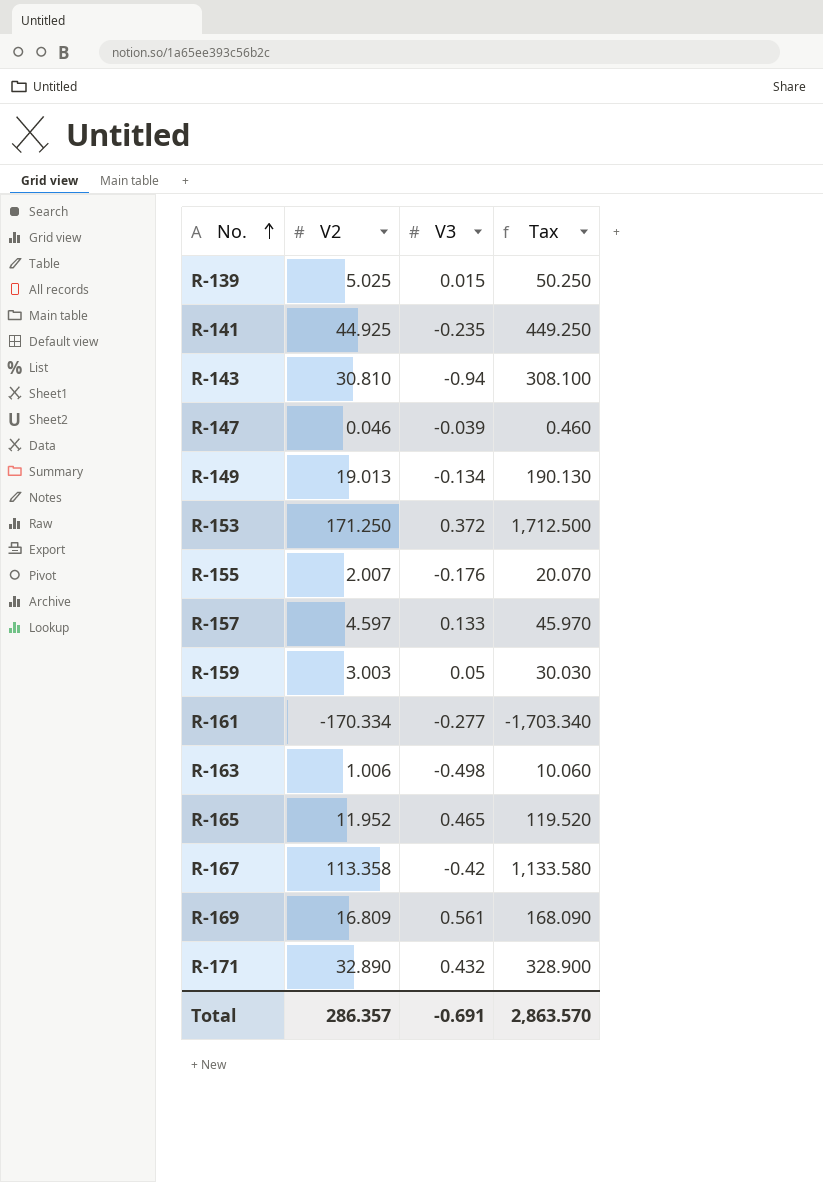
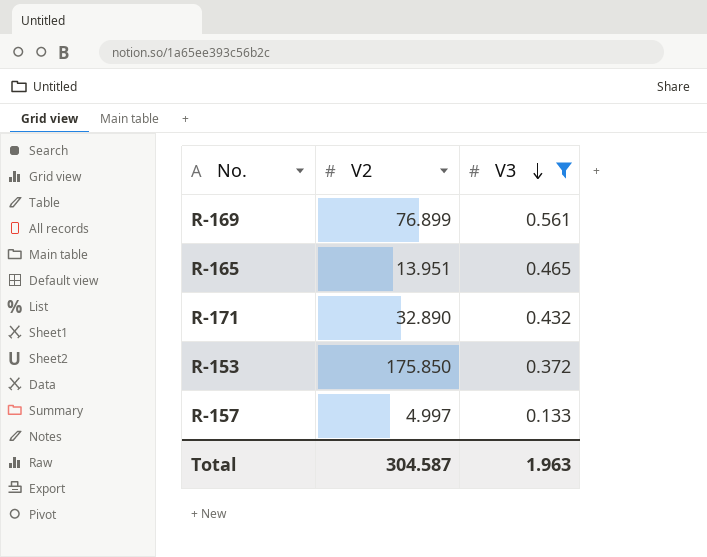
filter: none -> V3 >= 0.133
row order: No. ascending -> V3 descending
column Tax | formula: [V2] * 10 -> none
R-169 | V2: 16.809 -> 76.899
R-165 | V2: 11.952 -> 13.951
R-153 | V2: 171.250 -> 175.850
R-157 | V2: 4.597 -> 4.997
Total | V2: 286.357 -> 304.587
Total | V3: -0.691 -> 1.963

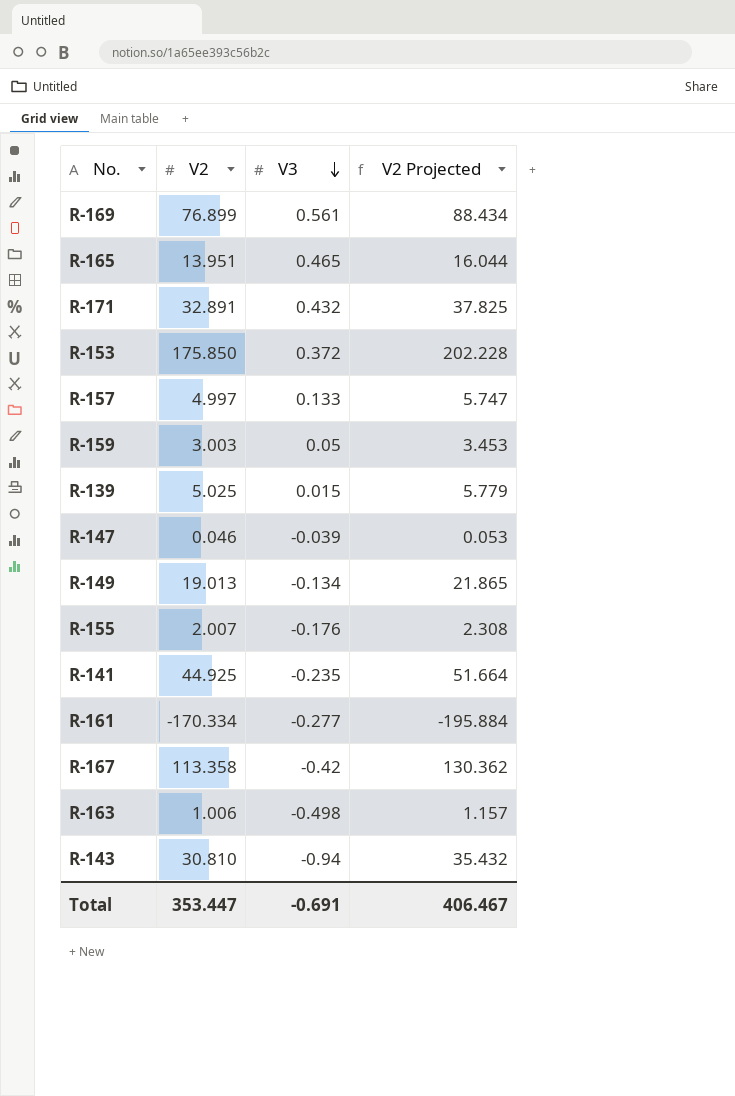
filter: V3 >= 0.133 -> none
column V2 Projected | formula: none -> [V2] * 1.15
R-171 | V2: 32.890 -> 32.891
Total | V2: 304.587 -> 353.447
Total | V3: 1.963 -> -0.691

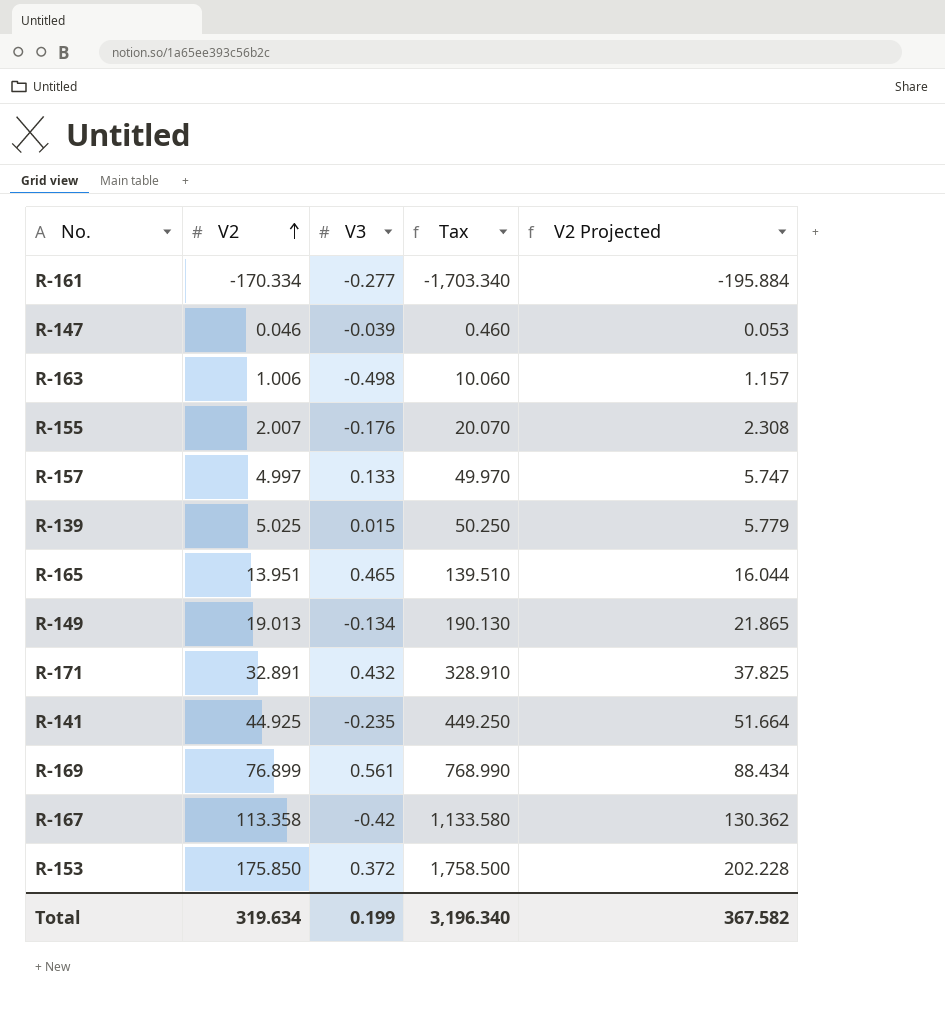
row order: V3 descending -> V2 ascending
column Tax | formula: none -> [V2] * 10
row R-159: 3.003 | 0.05 | 3.453 -> none
row R-143: 30.810 | -0.94 | 35.432 -> none
Total | V2: 353.447 -> 319.634
Total | V3: -0.691 -> 0.199
Total | V2 Projected: 406.467 -> 367.582

